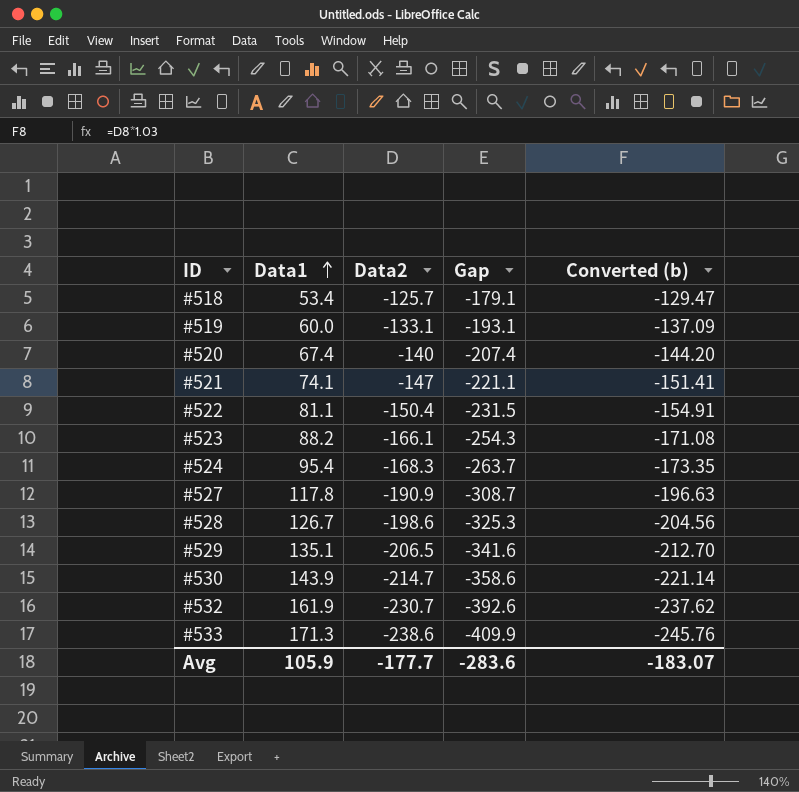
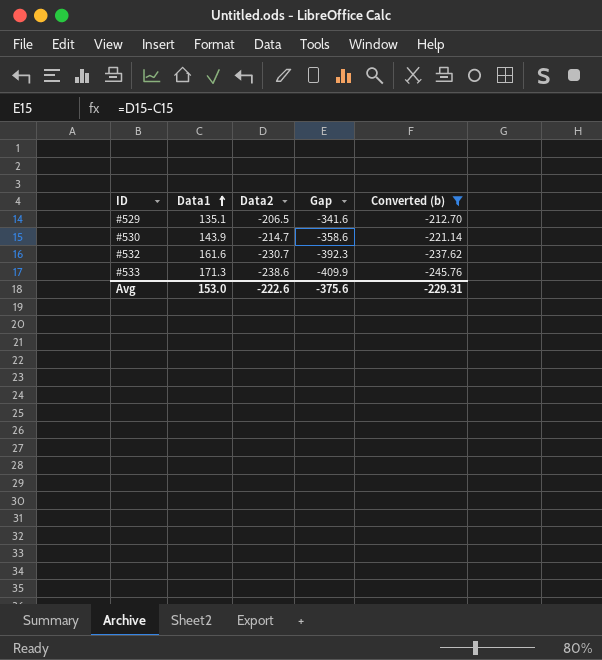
filter: none -> Converted (b) <= -212.70
#532 | Data1: 161.9 -> 161.6
#532 | Gap: -392.6 -> -392.3
Avg | Data1: 105.9 -> 153.0
Avg | Data2: -177.7 -> -222.6
Avg | Gap: -283.6 -> -375.6
Avg | Converted (b): -183.07 -> -229.31

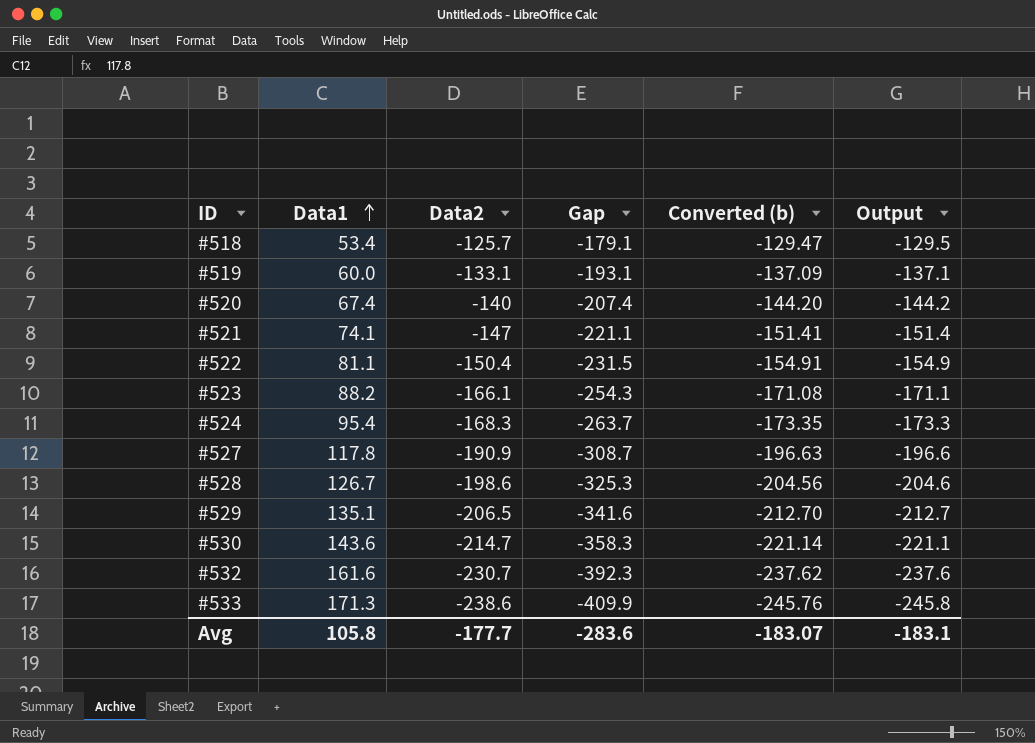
filter: Converted (b) <= -212.70 -> none
column Output | formula: none -> [Data2] * 1.03
#530 | Data1: 143.9 -> 143.6
#530 | Gap: -358.6 -> -358.3
Avg | Data1: 153.0 -> 105.8
Avg | Data2: -222.6 -> -177.7
Avg | Gap: -375.6 -> -283.6
Avg | Converted (b): -229.31 -> -183.07

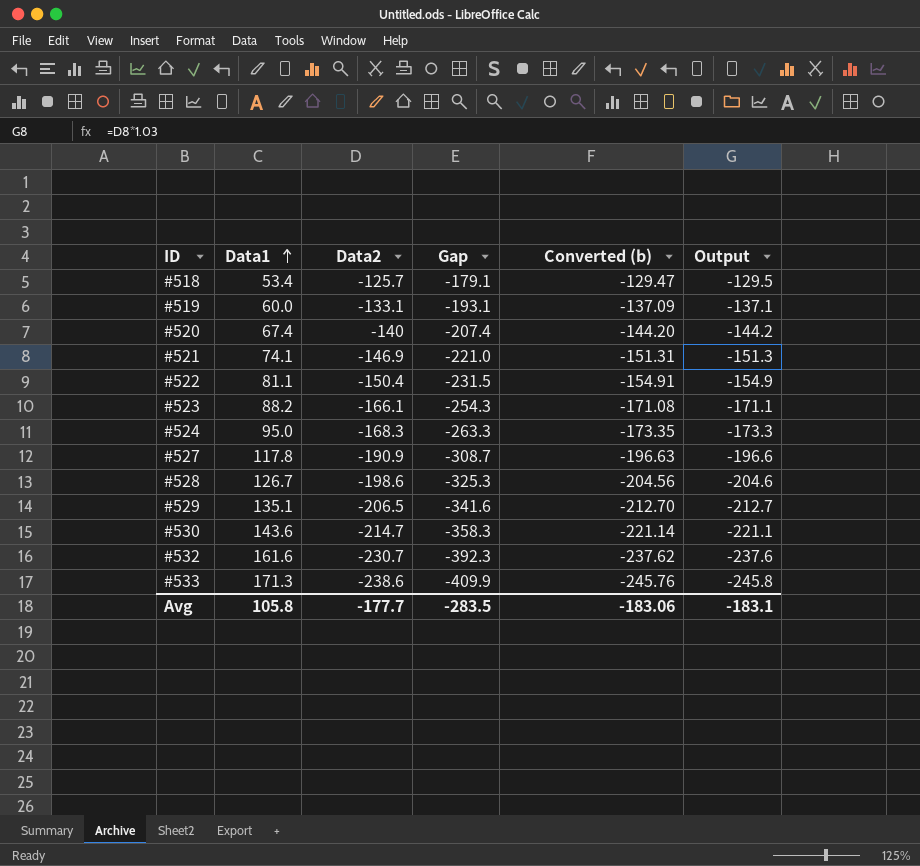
#521 | Data2: -147 -> -146.9
#521 | Gap: -221.1 -> -221.0
#521 | Converted (b): -151.41 -> -151.31
#521 | Output: -151.4 -> -151.3
#524 | Data1: 95.4 -> 95.0
#524 | Gap: -263.7 -> -263.3
Avg | Gap: -283.6 -> -283.5
Avg | Converted (b): -183.07 -> -183.06

